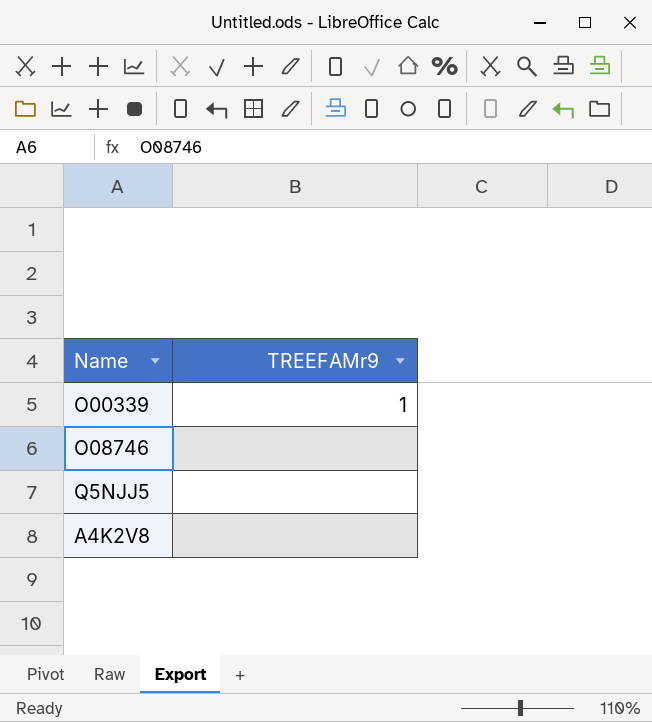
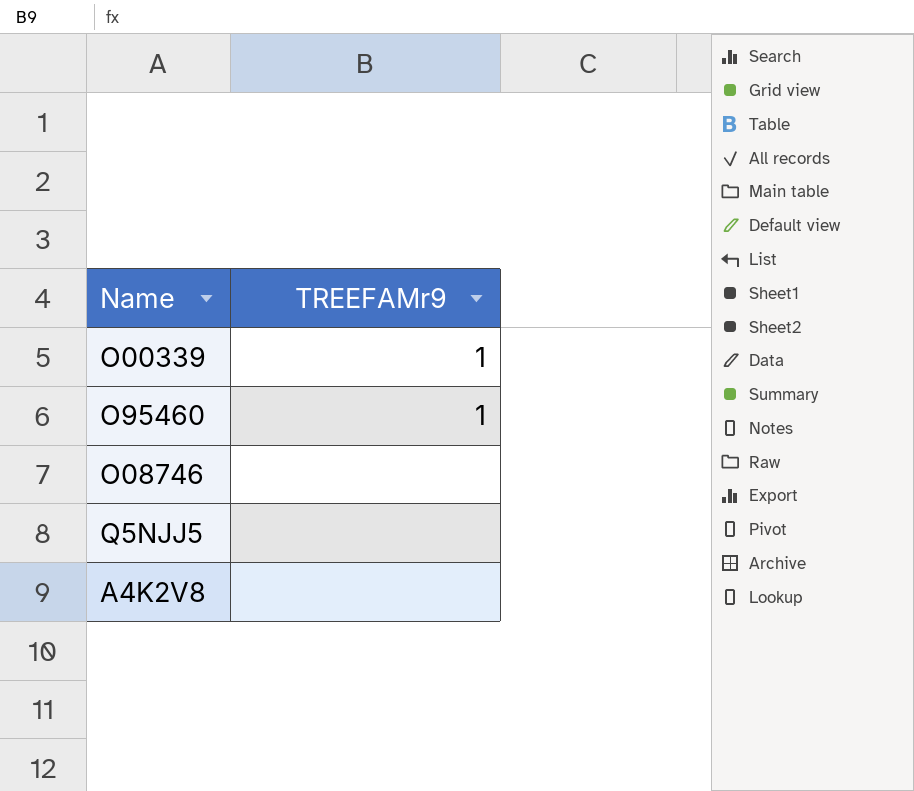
row O95460: none -> 1

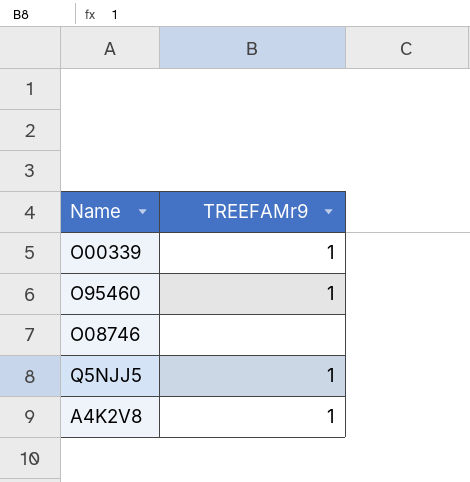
Q5NJJ5 | TREEFAMr9: none -> 1
A4K2V8 | TREEFAMr9: none -> 1

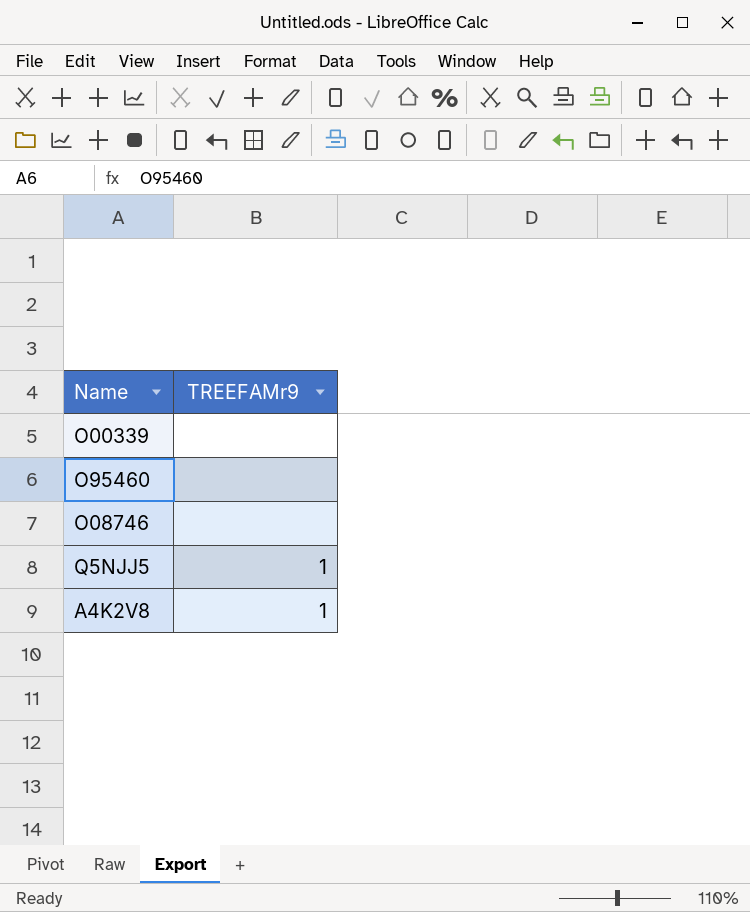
O00339 | TREEFAMr9: 1 -> none
O95460 | TREEFAMr9: 1 -> none

